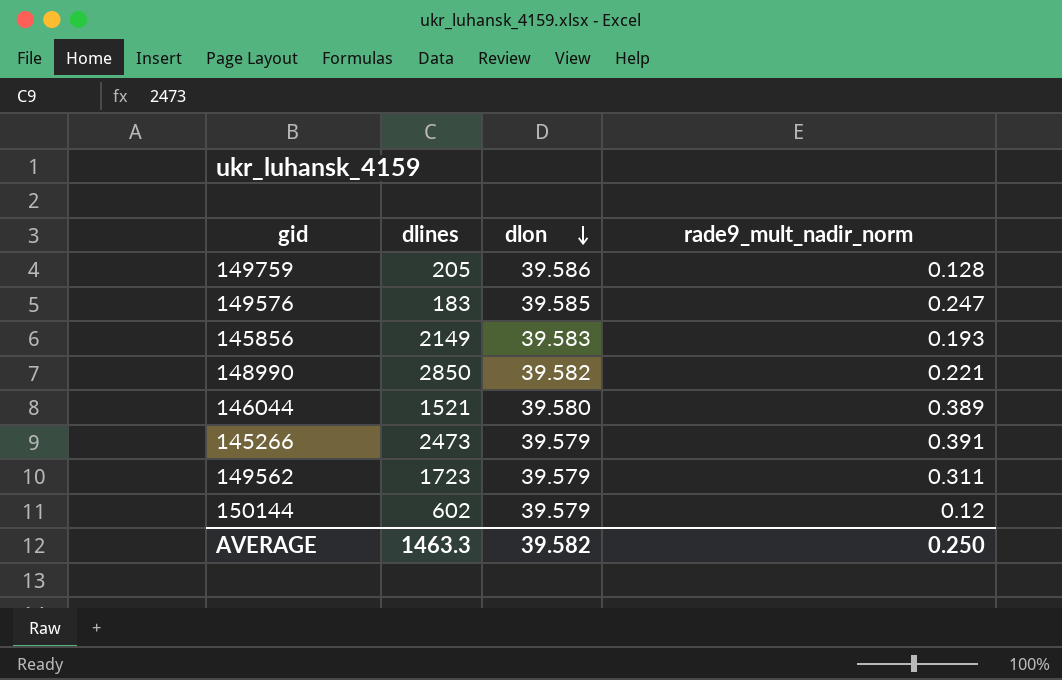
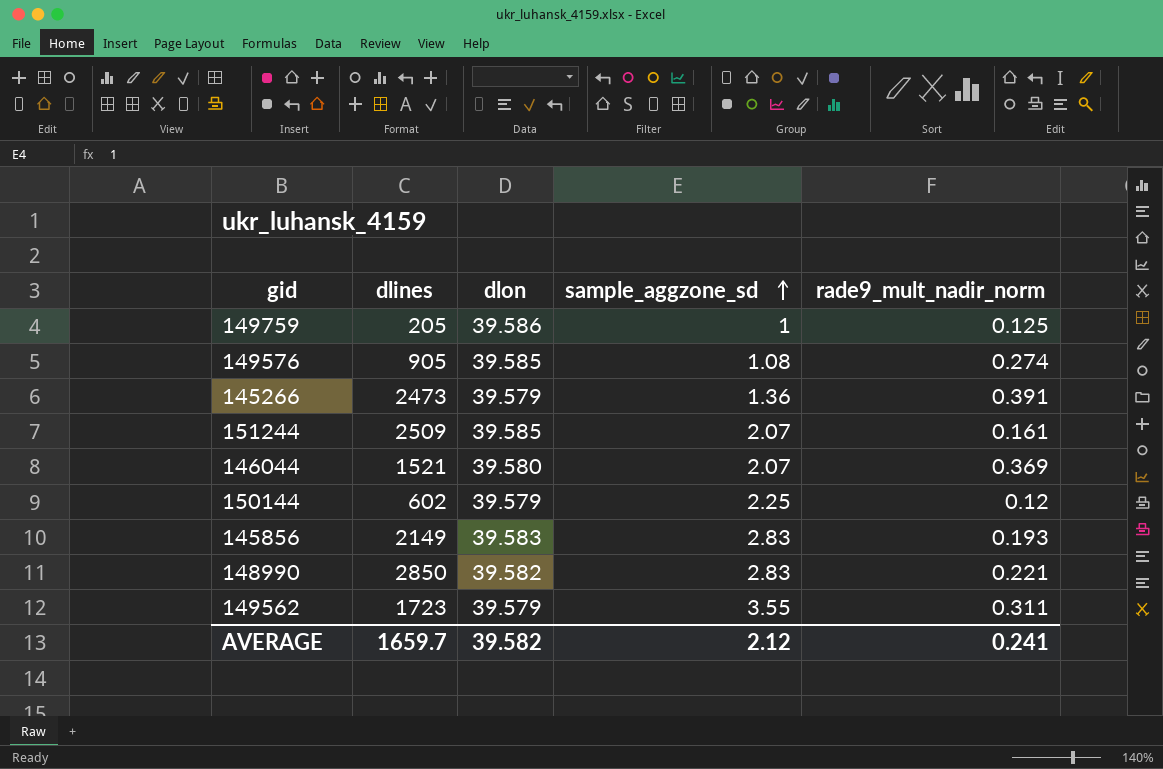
row order: dlon descending -> sample_aggzone_sd ascending
column sample_aggzone_sd | position: none -> 4
149759 | rade9_mult_nadir_norm: 0.128 -> 0.125
149576 | dlines: 183 -> 905
149576 | rade9_mult_nadir_norm: 0.247 -> 0.274
row 151244: none -> 2509 | 39.585 | 2.07 | 0.161
146044 | rade9_mult_nadir_norm: 0.389 -> 0.369
AVERAGE | dlines: 1463.3 -> 1659.7
AVERAGE | rade9_mult_nadir_norm: 0.250 -> 0.241

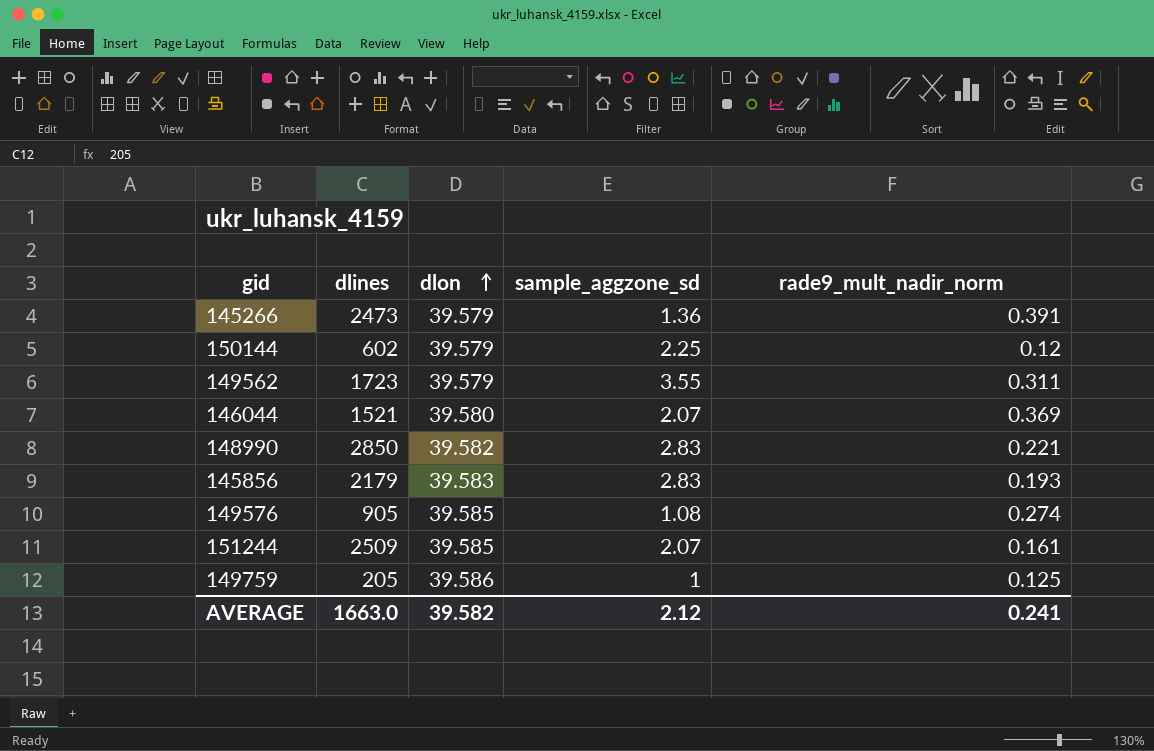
row order: sample_aggzone_sd ascending -> dlon ascending
145856 | dlines: 2149 -> 2179
AVERAGE | dlines: 1659.7 -> 1663.0

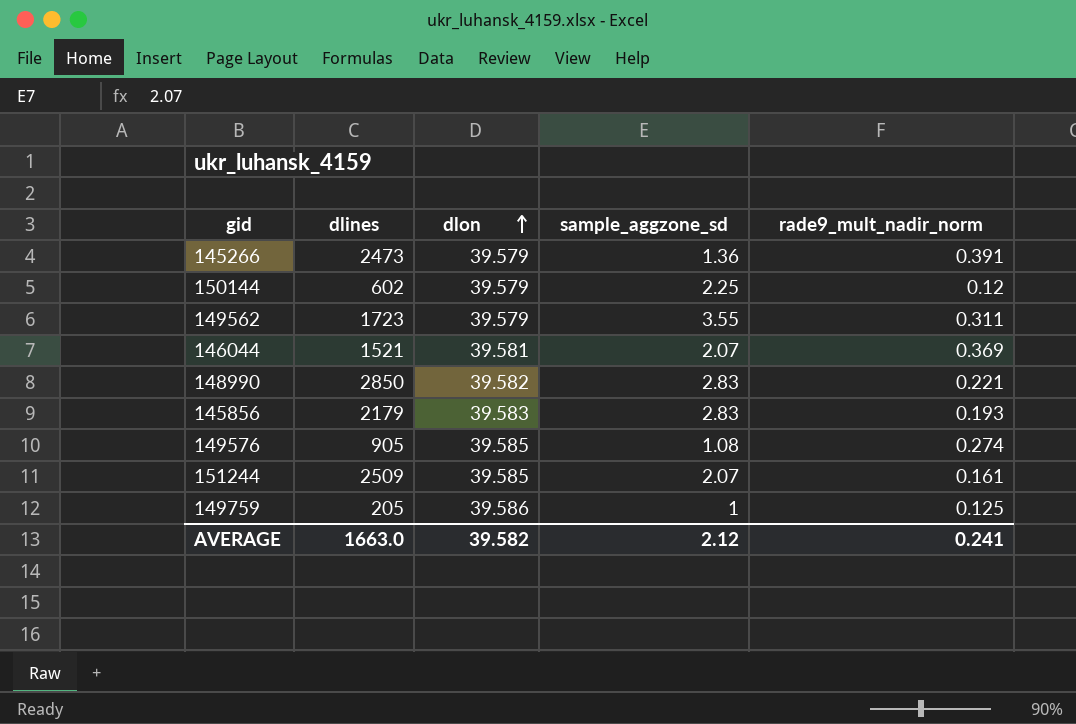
146044 | dlon: 39.580 -> 39.581

